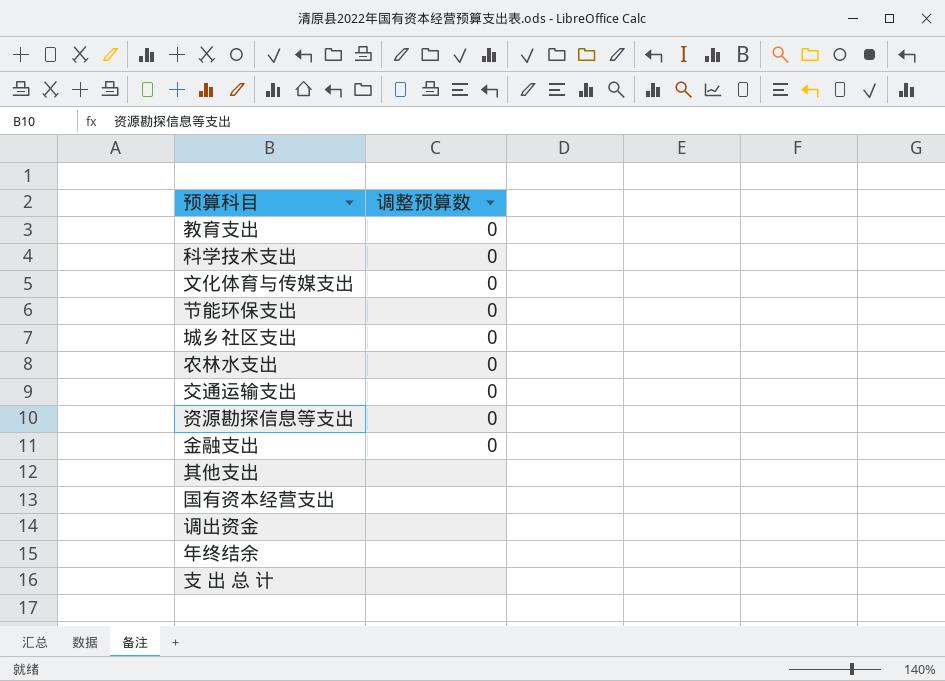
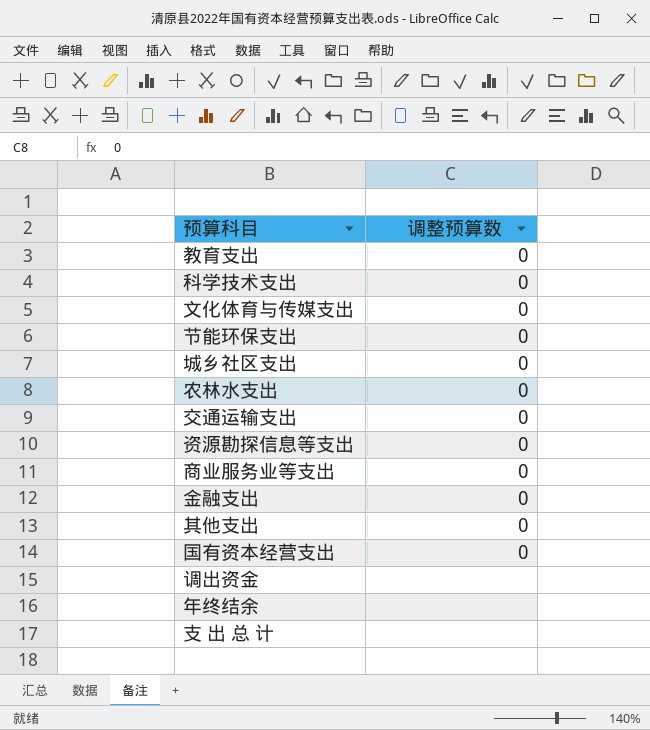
row 商业服务业等支出: none -> 0
其他支出 | 调整预算数: none -> 0
国有资本经营支出 | 调整预算数: none -> 0

